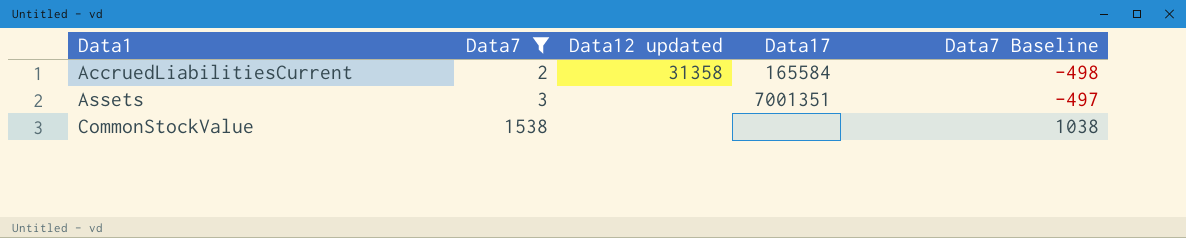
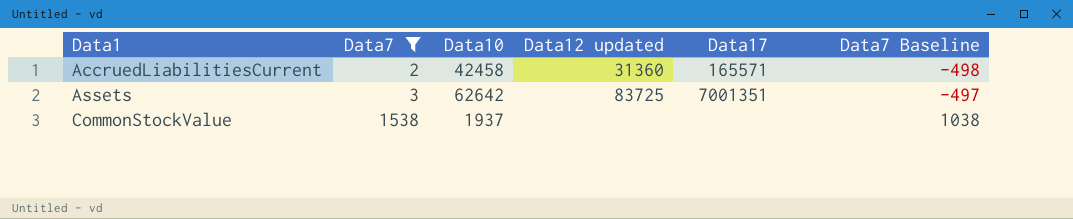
column Data10 | position: none -> 3
AccruedLiabilitiesCurrent | Data12 updated: 31358 -> 31360
AccruedLiabilitiesCurrent | Data17: 165584 -> 165571
Assets | Data12 updated: none -> 83725

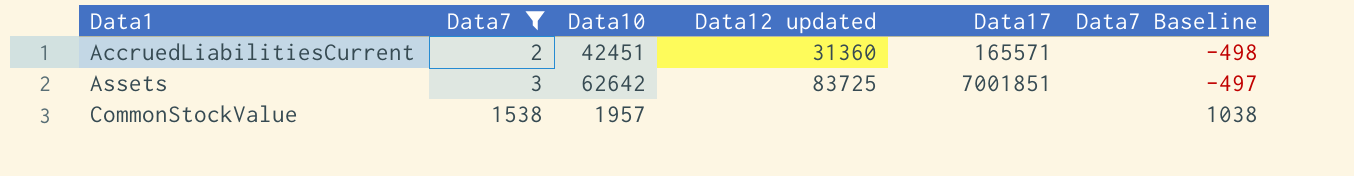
AccruedLiabilitiesCurrent | Data10: 42458 -> 42451
Assets | Data17: 7001351 -> 7001851
CommonStockValue | Data10: 1937 -> 1957

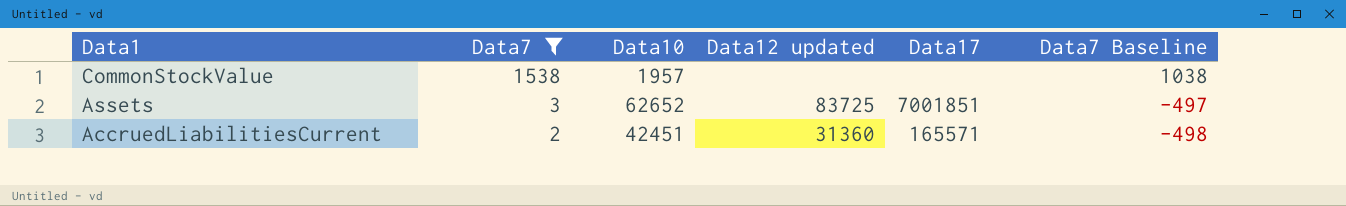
row order: Data1 ascending -> Data1 descending
Assets | Data10: 62642 -> 62652

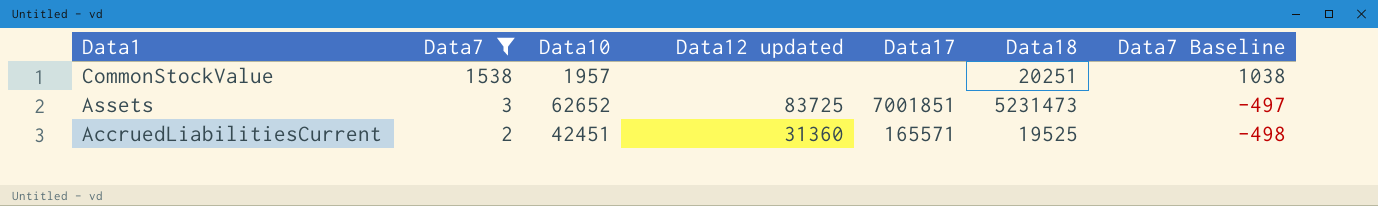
column Data18 | position: none -> 6

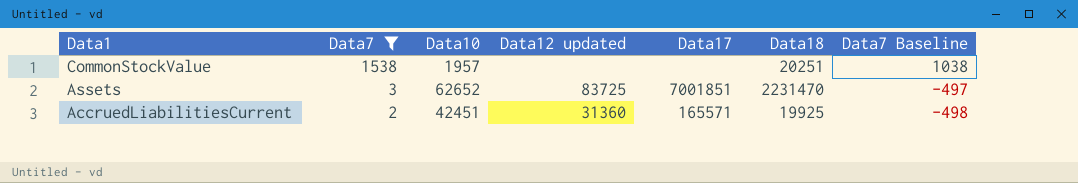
Assets | Data18: 5231473 -> 2231470
AccruedLiabilitiesCurrent | Data18: 19525 -> 19925

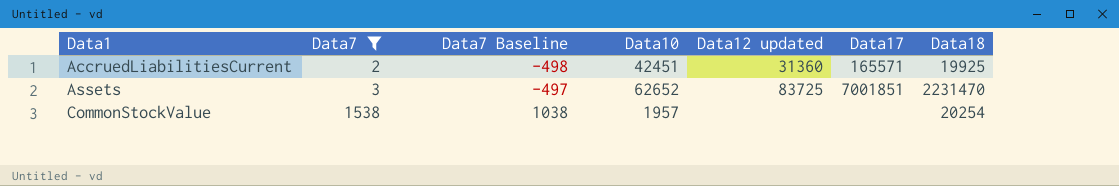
row order: Data1 descending -> Data1 ascending
column Data7 Baseline | position: 7 -> 3
CommonStockValue | Data18: 20251 -> 20254

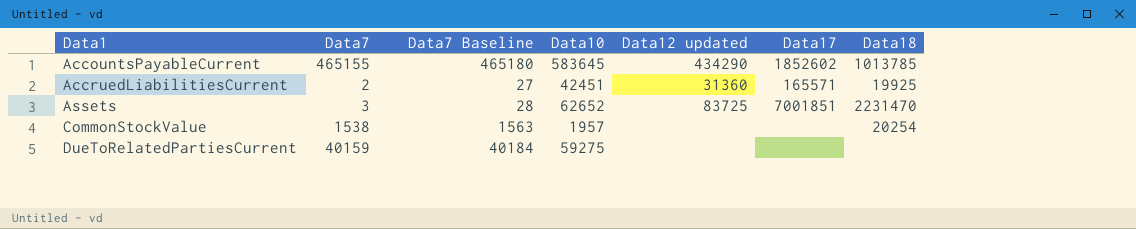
filter: Data7 <= 1538 -> none
column Data7 Baseline | formula: [Data7] - 500 -> [Data7] + 25

